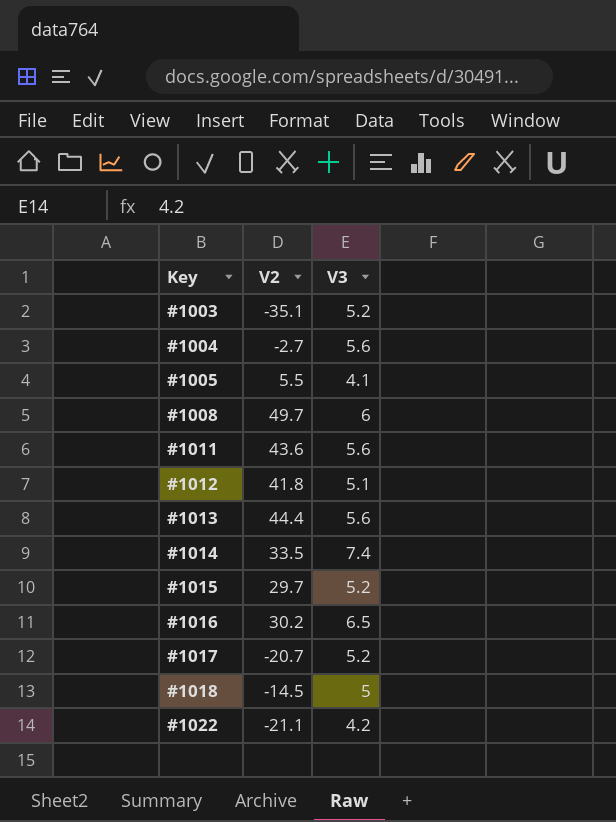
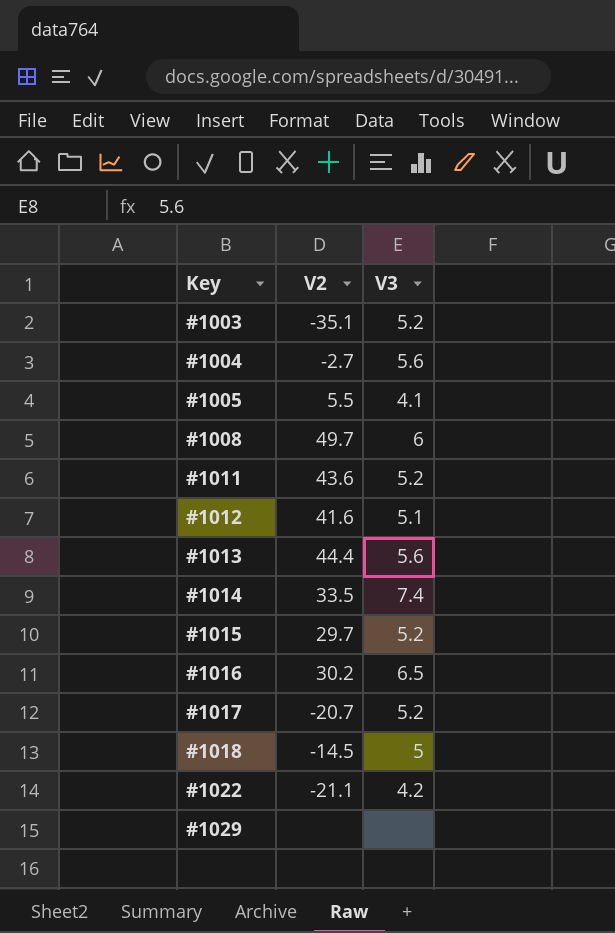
#1011 | V3: 5.6 -> 5.2
#1012 | V2: 41.8 -> 41.6
row #1029: none -> none | none

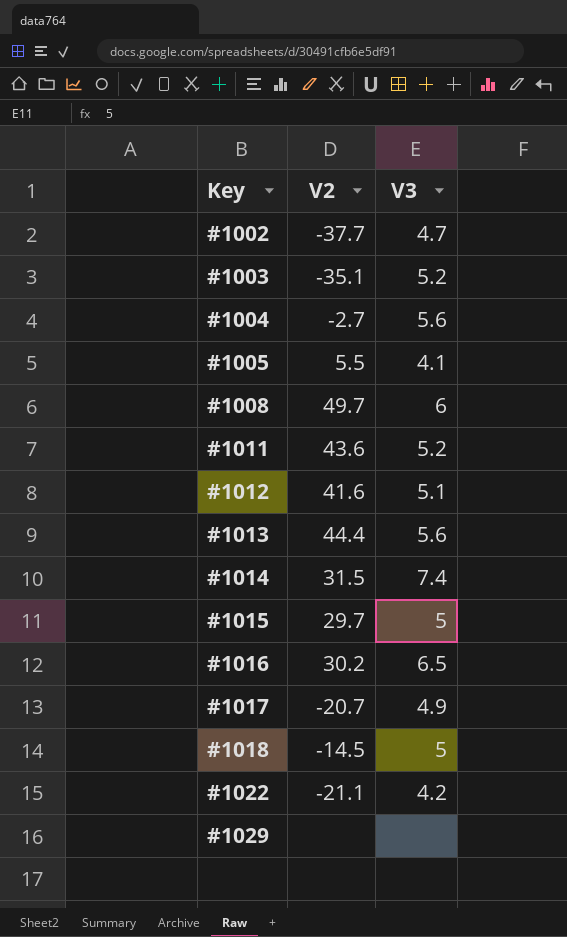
row #1002: none -> -37.7 | 4.7
#1014 | V2: 33.5 -> 31.5
#1015 | V3: 5.2 -> 5
#1017 | V3: 5.2 -> 4.9

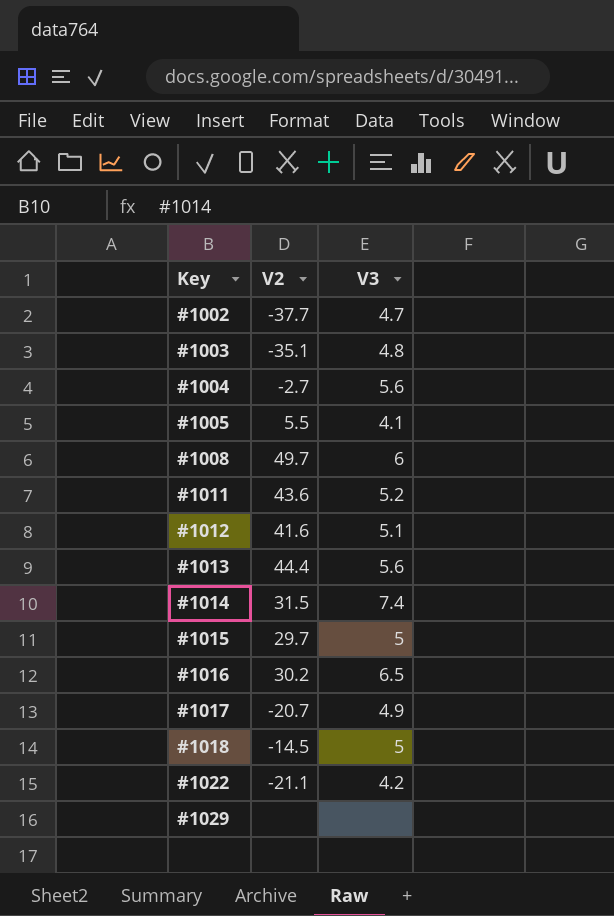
#1003 | V3: 5.2 -> 4.8

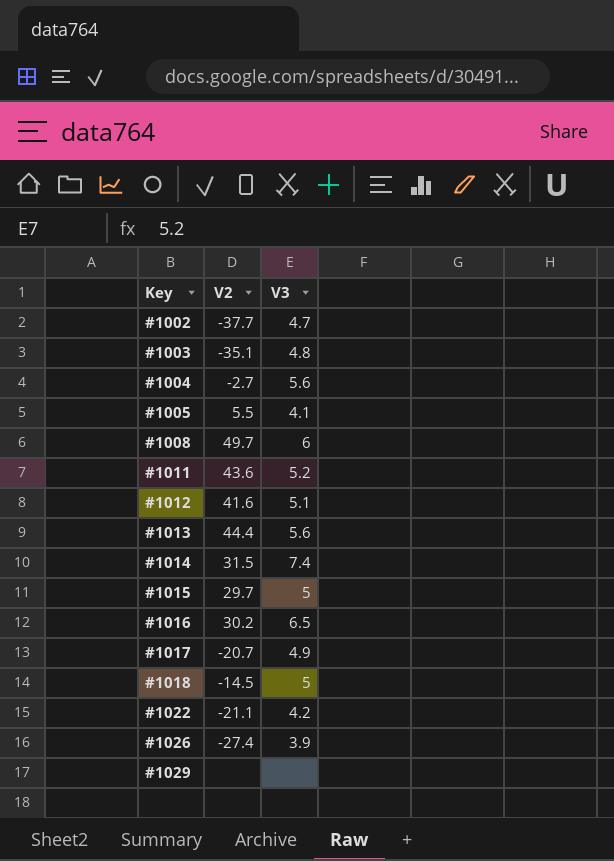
row #1026: none -> -27.4 | 3.9

